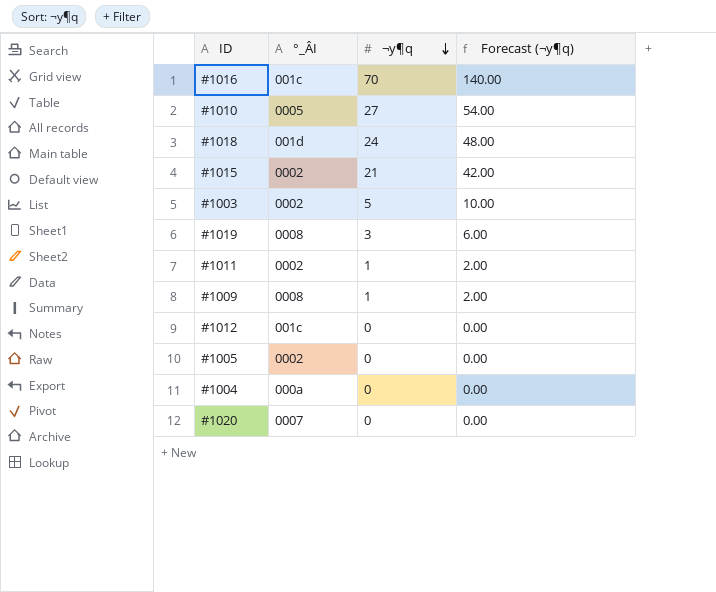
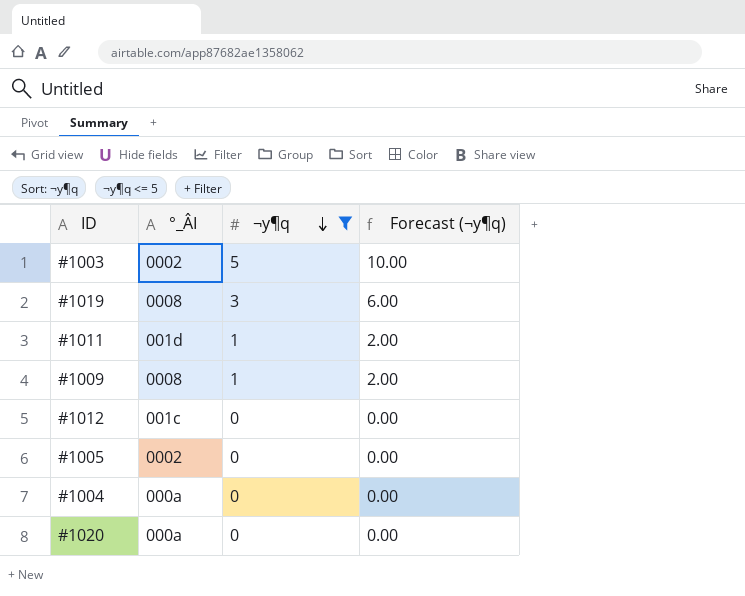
filter: none -> ¬y¶q <= 5
#1011 | °_ÂI: 0002 -> 001d
#1020 | °_ÂI: 0007 -> 000a

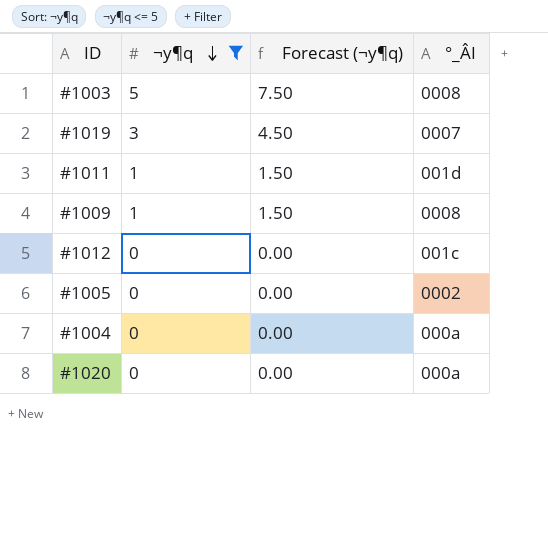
column Forecast (¬y¶q) | formula: [¬y¶q] * 2 -> [¬y¶q] * 1.5
column °_ÂI | position: 2 -> 4
#1003 | °_ÂI: 0002 -> 0008
#1019 | °_ÂI: 0008 -> 0007

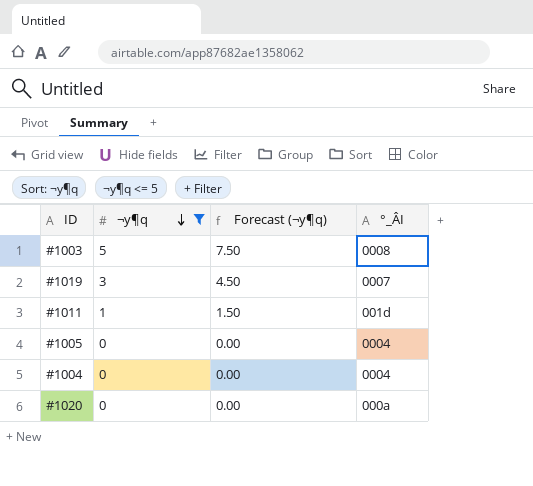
row #1009: 1 | 1.50 | 0008 -> none
row #1012: 0 | 0.00 | 001c -> none
#1005 | °_ÂI: 0002 -> 0004
#1004 | °_ÂI: 000a -> 0004

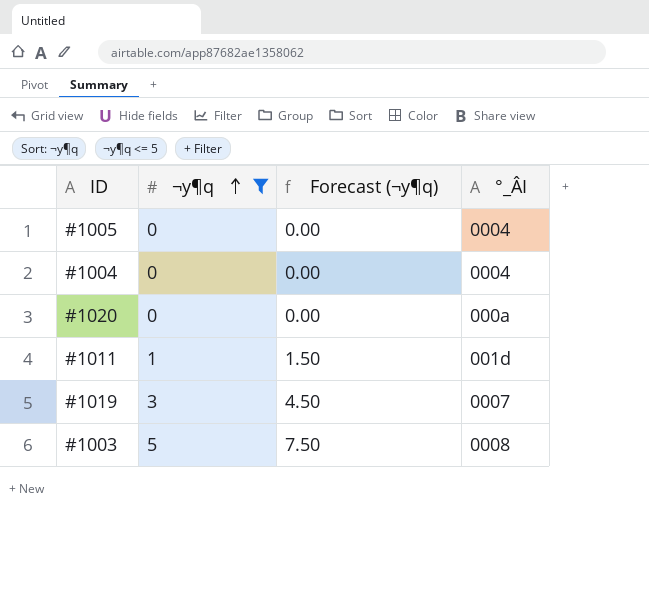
row order: ¬y¶q descending -> ¬y¶q ascending

